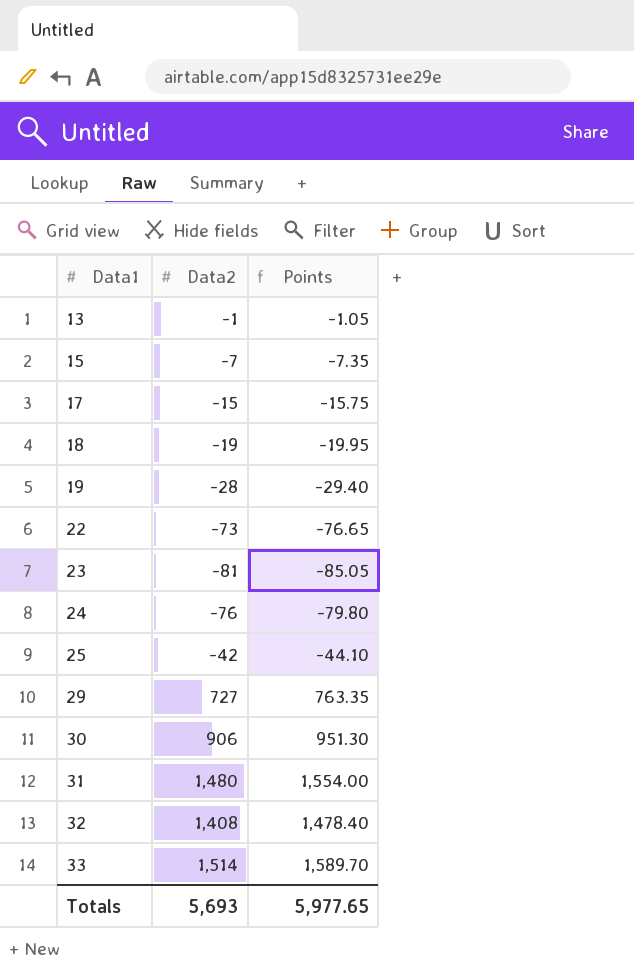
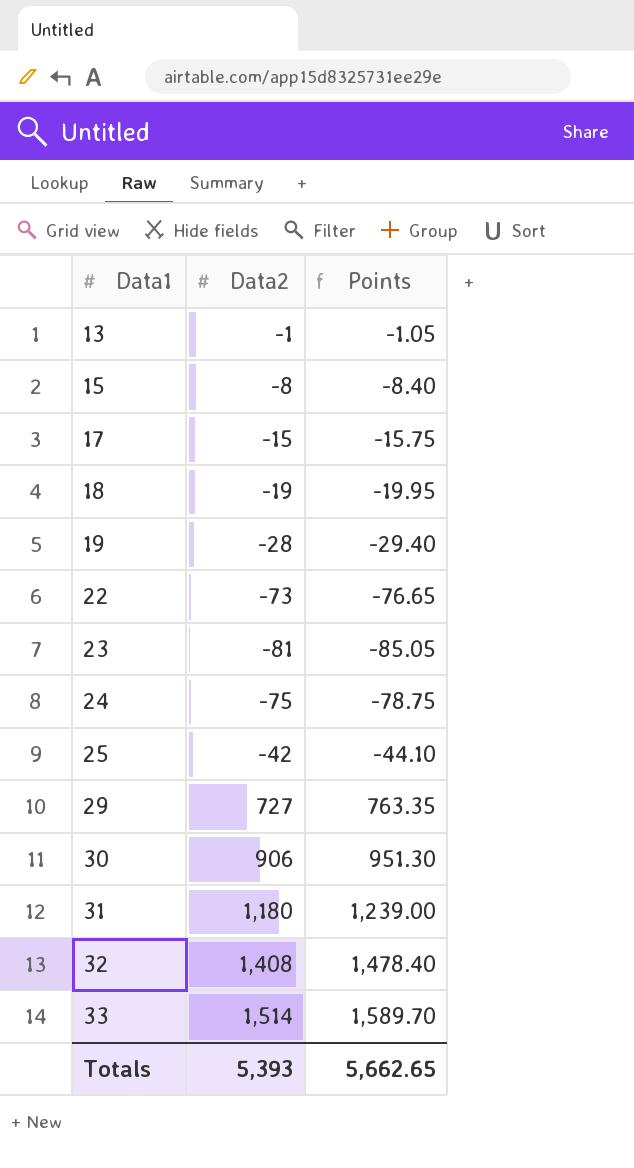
15 | Data2: -7 -> -8
15 | Points: -7.35 -> -8.40
24 | Data2: -76 -> -75
24 | Points: -79.80 -> -78.75
31 | Data2: 1,480 -> 1,180
31 | Points: 1,554.00 -> 1,239.00
Totals | Data2: 5,693 -> 5,393
Totals | Points: 5,977.65 -> 5,662.65

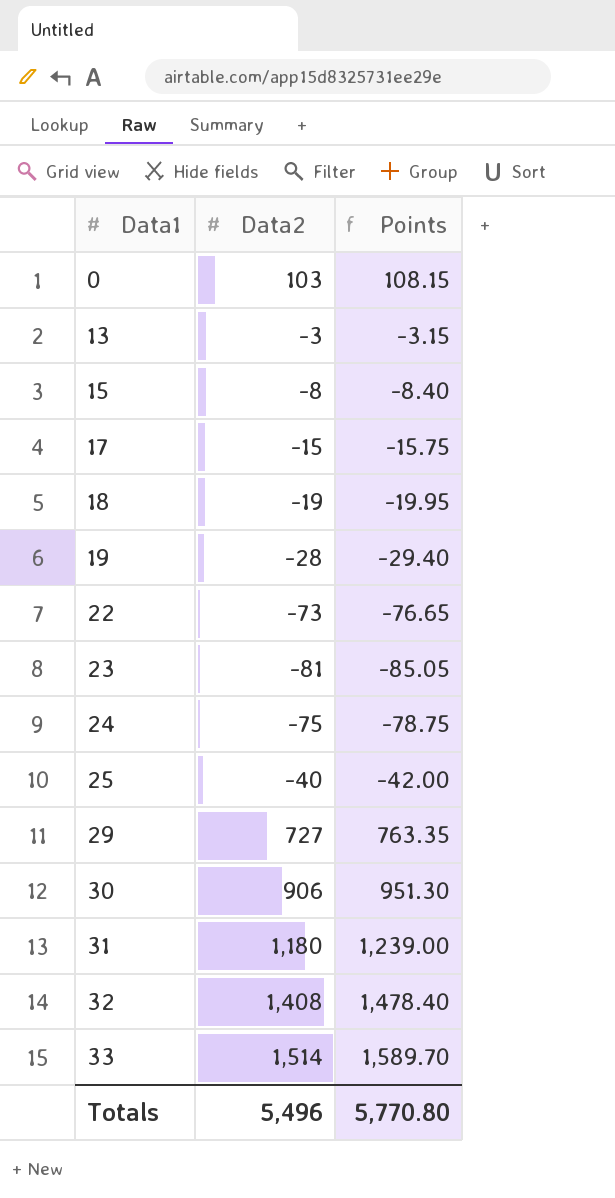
row 0: none -> 103 | 108.15
13 | Data2: -1 -> -3
13 | Points: -1.05 -> -3.15
25 | Data2: -42 -> -40
25 | Points: -44.10 -> -42.00
Totals | Data2: 5,393 -> 5,496
Totals | Points: 5,662.65 -> 5,770.80

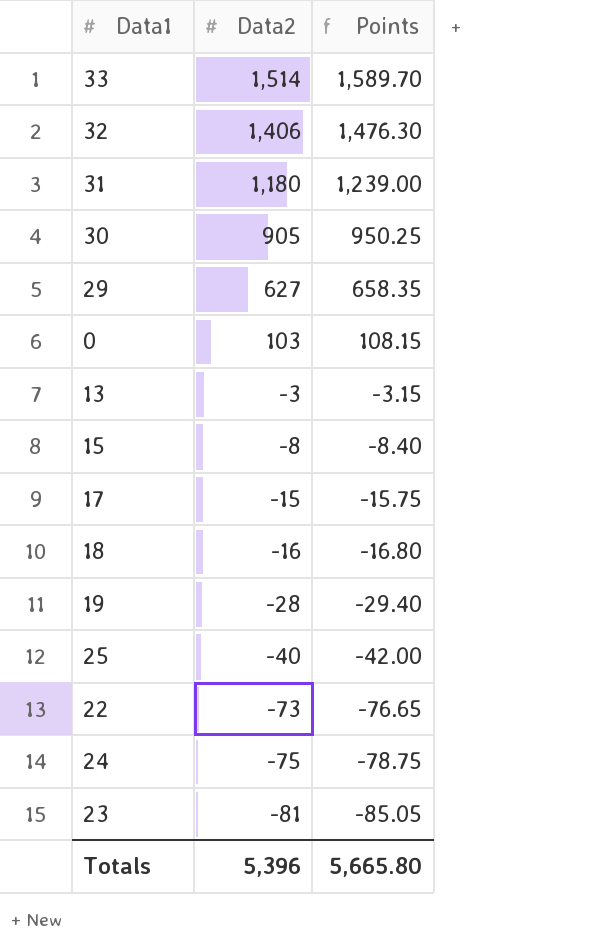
row order: Data1 ascending -> Data2 descending
32 | Data2: 1,408 -> 1,406
32 | Points: 1,478.40 -> 1,476.30
30 | Data2: 906 -> 905
30 | Points: 951.30 -> 950.25
29 | Data2: 727 -> 627
29 | Points: 763.35 -> 658.35
18 | Data2: -19 -> -16
18 | Points: -19.95 -> -16.80
Totals | Data2: 5,496 -> 5,396
Totals | Points: 5,770.80 -> 5,665.80

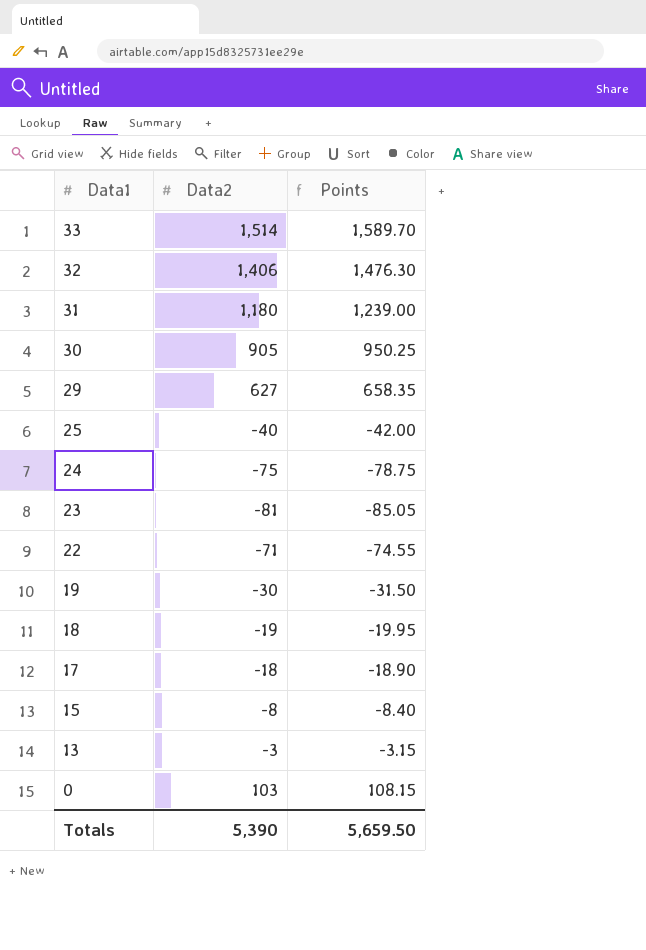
row order: Data2 descending -> Data1 descending
22 | Data2: -73 -> -71
22 | Points: -76.65 -> -74.55
19 | Data2: -28 -> -30
19 | Points: -29.40 -> -31.50
18 | Data2: -16 -> -19
18 | Points: -16.80 -> -19.95
17 | Data2: -15 -> -18
17 | Points: -15.75 -> -18.90
Totals | Data2: 5,396 -> 5,390
Totals | Points: 5,665.80 -> 5,659.50

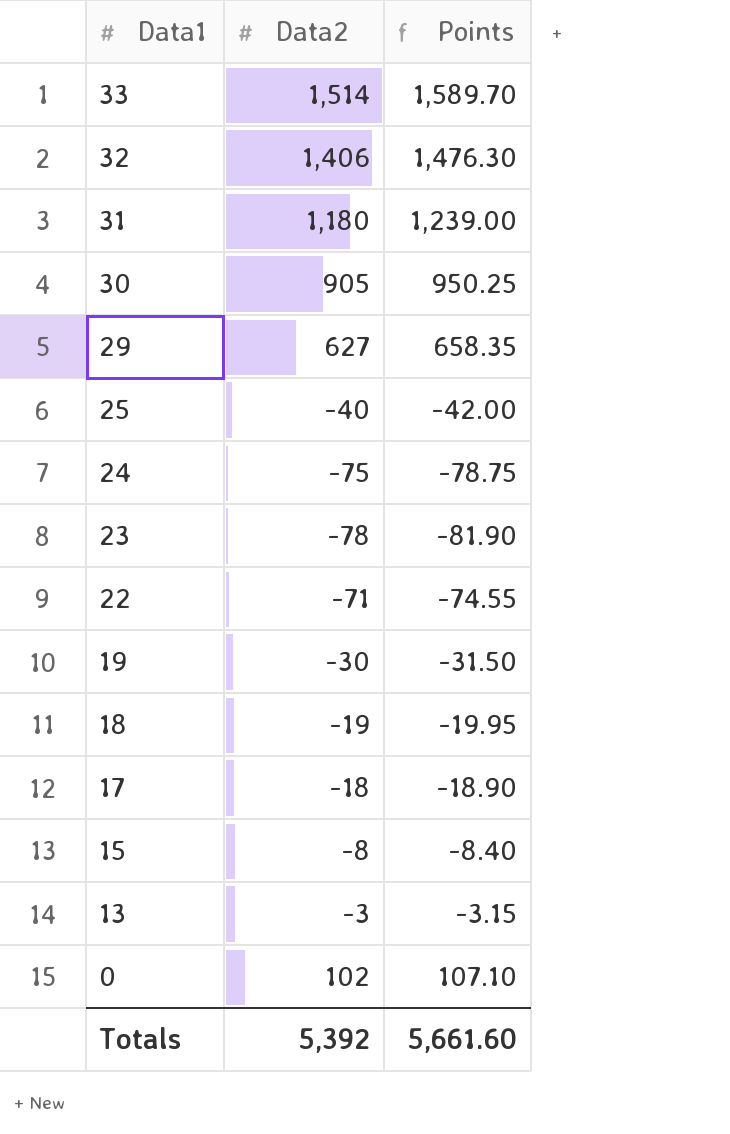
23 | Data2: -81 -> -78
23 | Points: -85.05 -> -81.90
0 | Data2: 103 -> 102
0 | Points: 108.15 -> 107.10
Totals | Data2: 5,390 -> 5,392
Totals | Points: 5,659.50 -> 5,661.60

